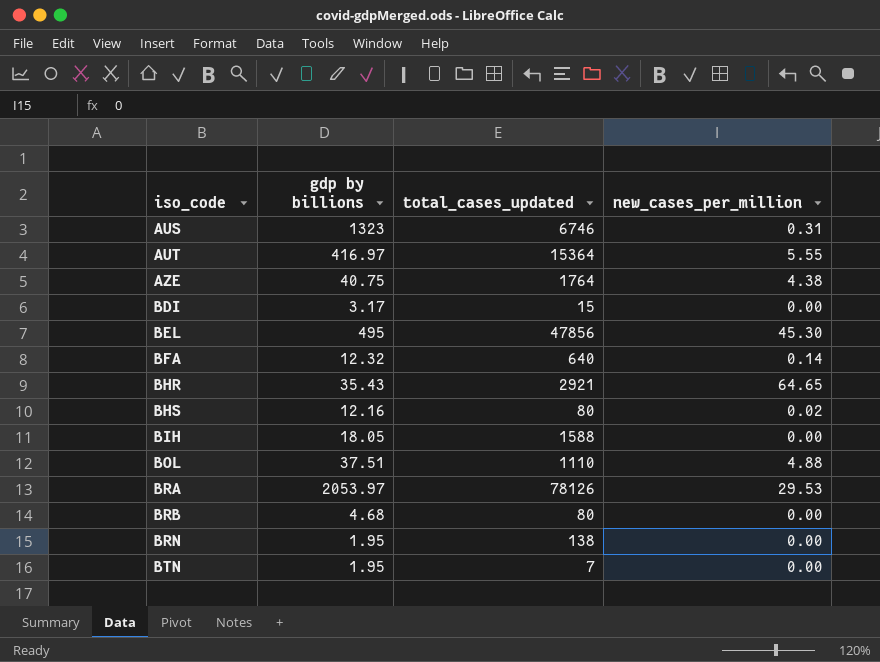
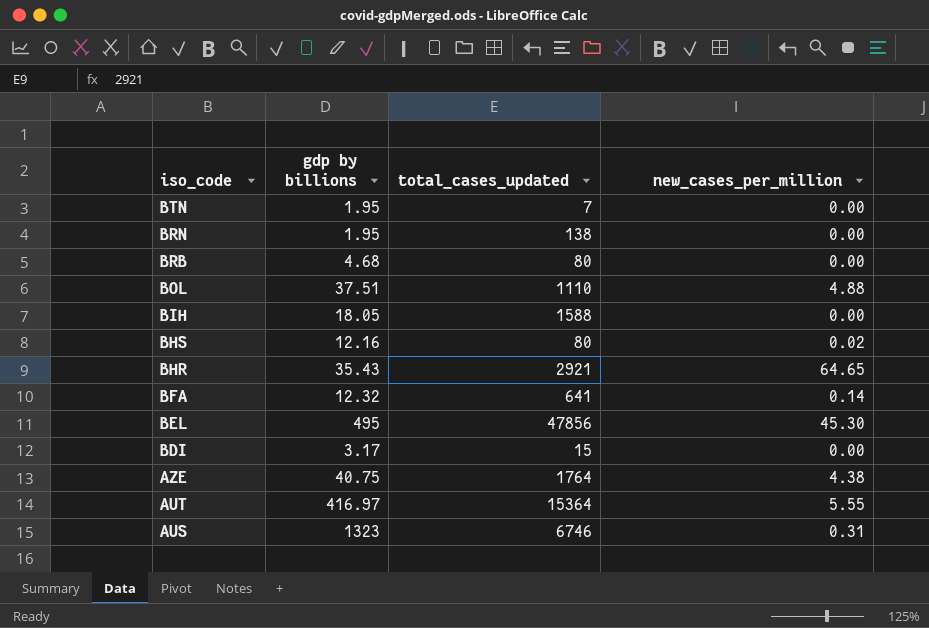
row order: iso_code ascending -> iso_code descending
row BRA: 2053.97 | 78126 | 29.53 -> none
BFA | total_cases_updated: 640 -> 641

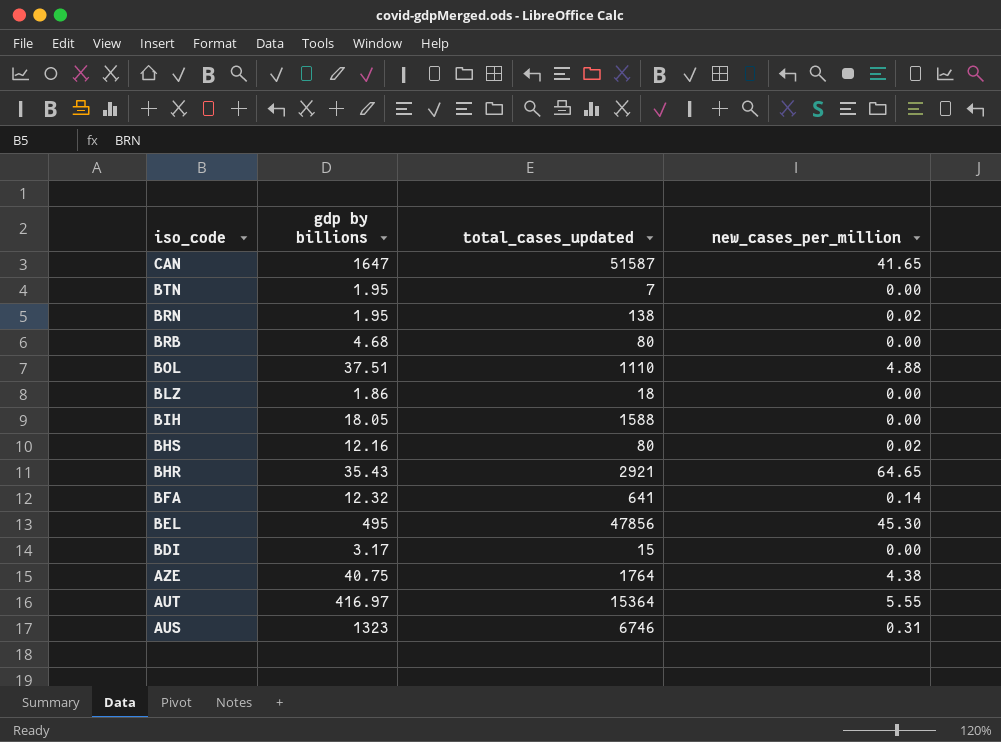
row CAN: none -> 1647 | 51587 | 41.65
BRN | new_cases_per_million: 0.00 -> 0.02
row BLZ: none -> 1.86 | 18 | 0.00

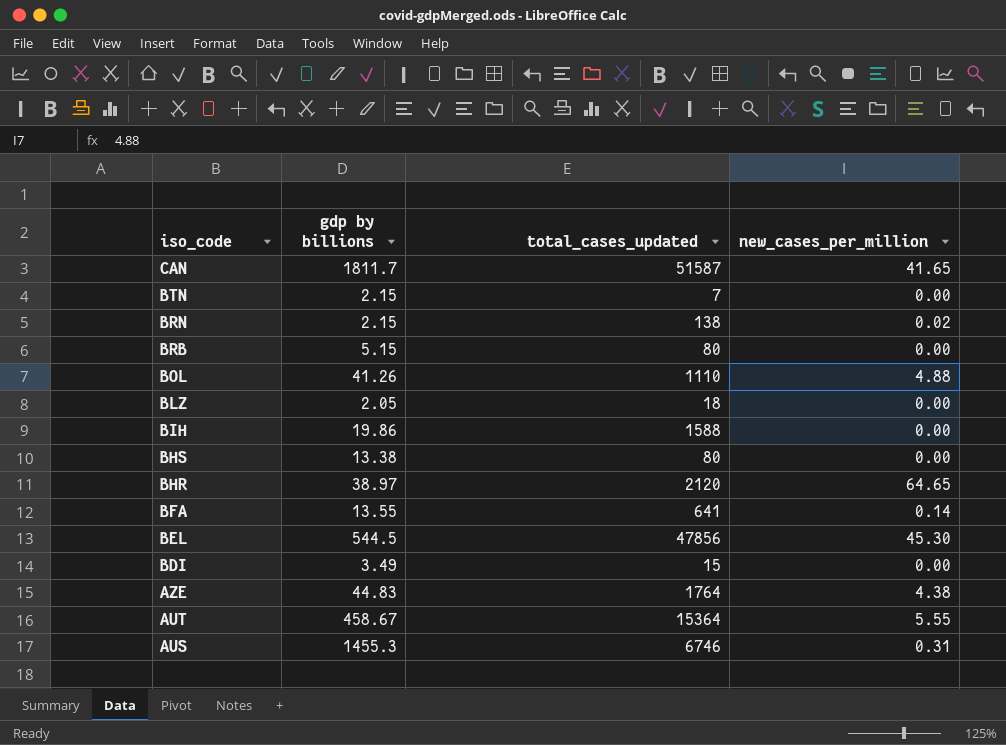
CAN | gdp by billions: 1647 -> 1811.7
BTN | gdp by billions: 1.95 -> 2.15
BRN | gdp by billions: 1.95 -> 2.15
BRB | gdp by billions: 4.68 -> 5.15
BOL | gdp by billions: 37.51 -> 41.26
BLZ | gdp by billions: 1.86 -> 2.05
BIH | gdp by billions: 18.05 -> 19.86
BHS | gdp by billions: 12.16 -> 13.38
BHS | new_cases_per_million: 0.02 -> 0.00
BHR | gdp by billions: 35.43 -> 38.97
BHR | total_cases_updated: 2921 -> 2120
BFA | gdp by billions: 12.32 -> 13.55
BEL | gdp by billions: 495 -> 544.5
BDI | gdp by billions: 3.17 -> 3.49
AZE | gdp by billions: 40.75 -> 44.83
AUT | gdp by billions: 416.97 -> 458.67
AUS | gdp by billions: 1323 -> 1455.3

